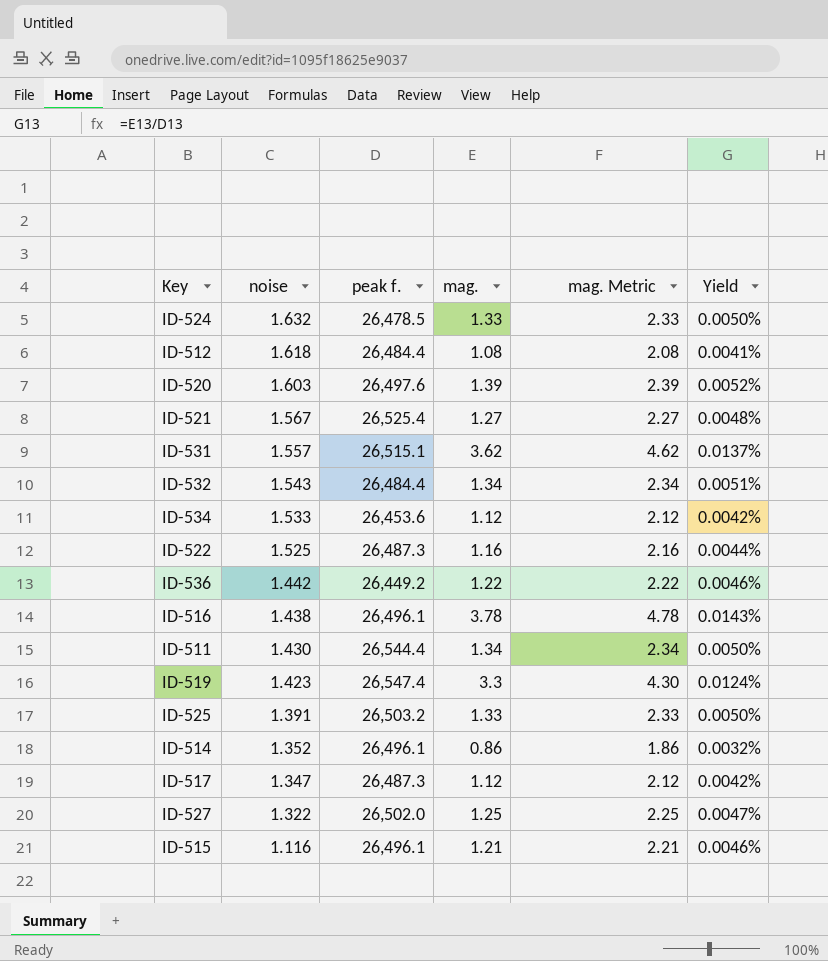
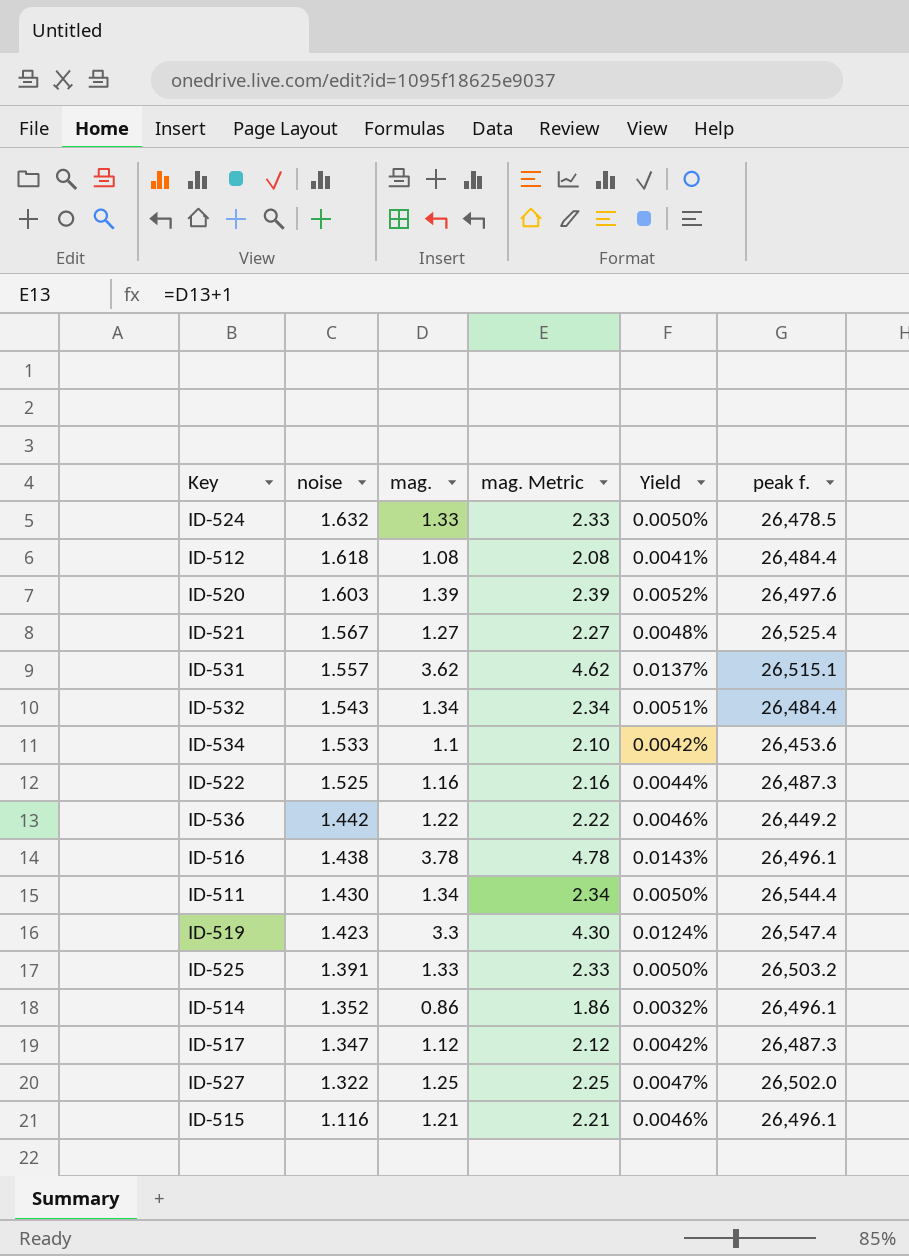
column peak f. | position: 3 -> 6
ID-534 | mag.: 1.12 -> 1.1
ID-534 | mag. Metric: 2.12 -> 2.10

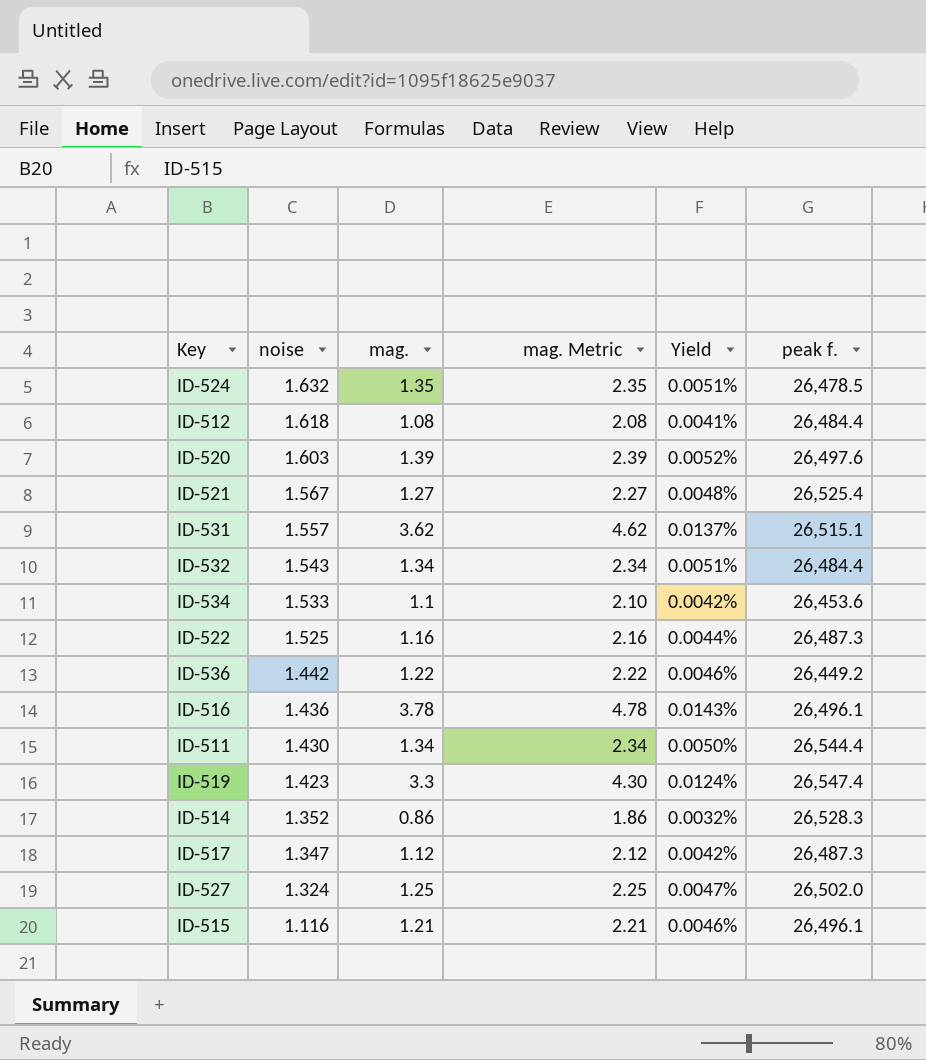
row ID-525: 1.391 | 1.33 | 2.33 | 0.0050% | 26,503.2 -> none
ID-524 | mag.: 1.33 -> 1.35
ID-524 | mag. Metric: 2.33 -> 2.35
ID-524 | Yield: 0.0050% -> 0.0051%
ID-516 | noise: 1.438 -> 1.436
ID-514 | peak f.: 26,496.1 -> 26,528.3
ID-527 | noise: 1.322 -> 1.324

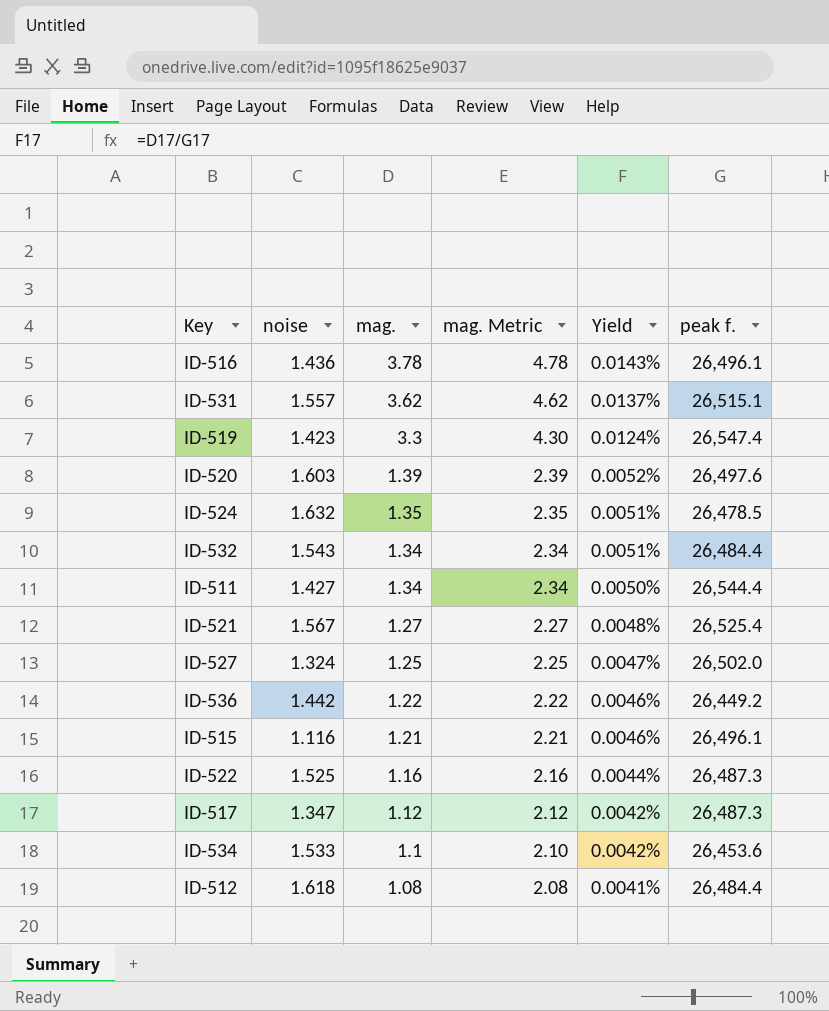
row order: noise descending -> mag. descending
row ID-514: 1.352 | 0.86 | 1.86 | 0.0032% | 26,528.3 -> none
ID-511 | noise: 1.430 -> 1.427

